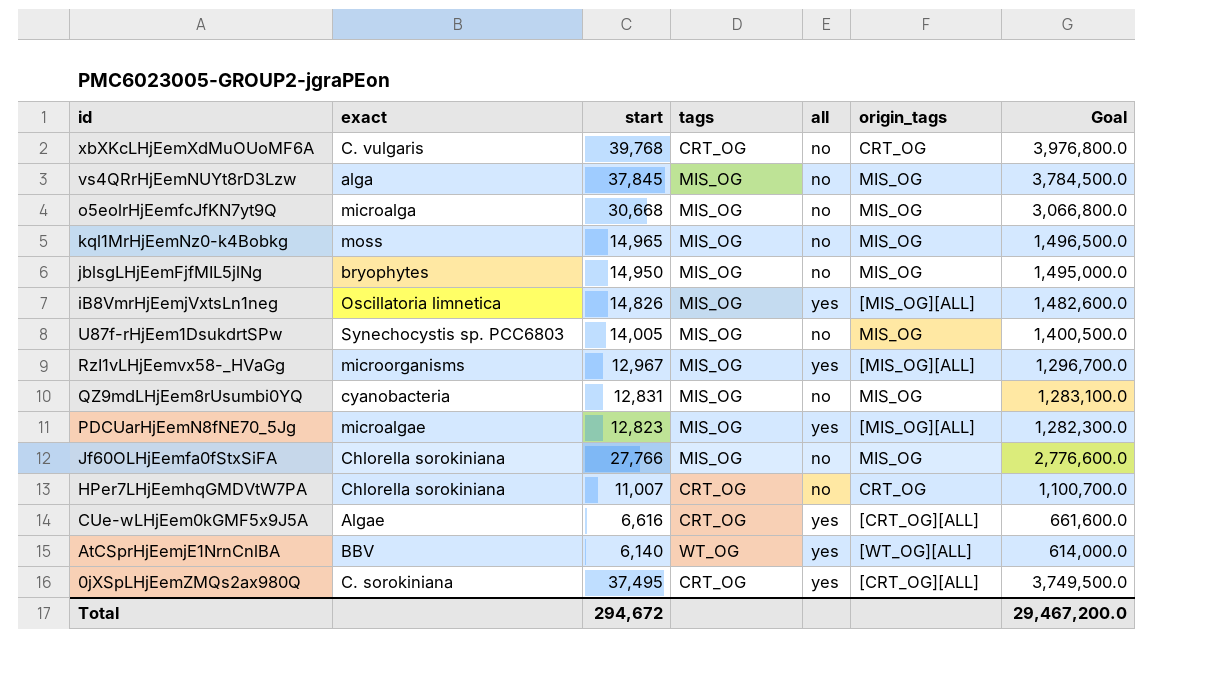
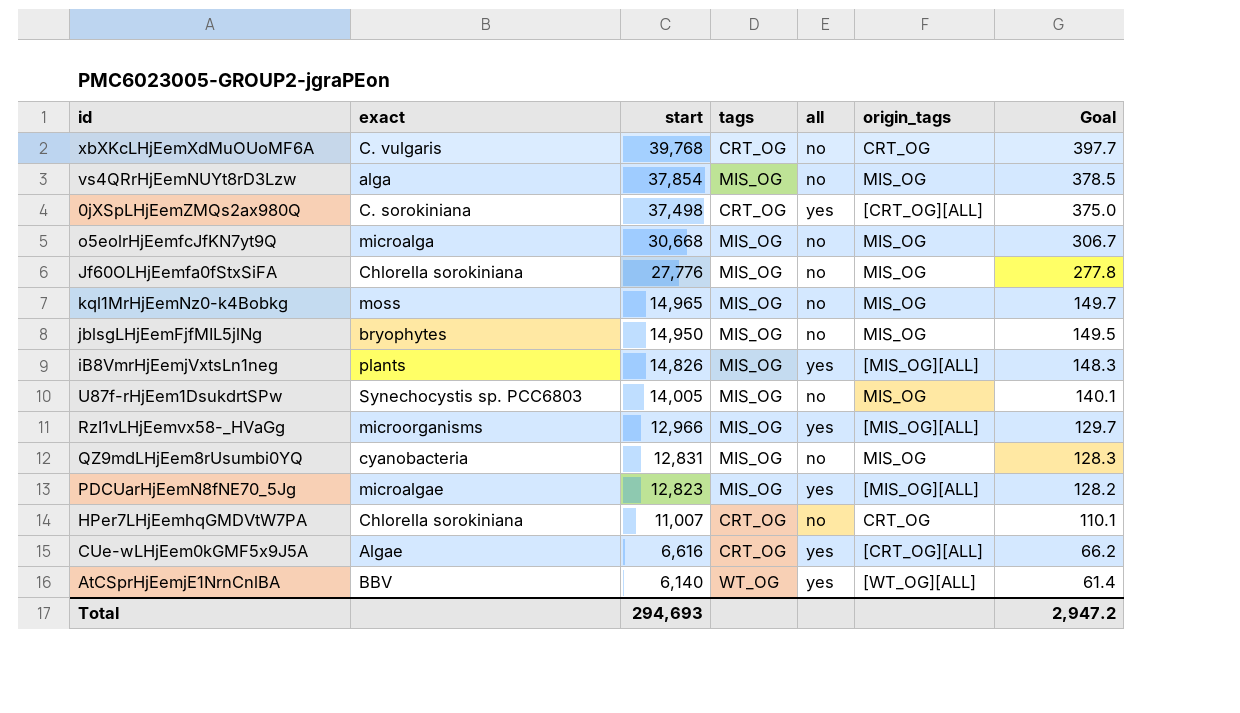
row order: none -> start descending
column Goal | formula: [start] * 100 -> [start] * 0.01
vs4QRrHjEemNUYt8rD3Lzw | start: 37,845 -> 37,854
0jXSpLHjEemZMQs2ax980Q | start: 37,495 -> 37,498
Jf60OLHjEemfa0fStxSiFA | start: 27,766 -> 27,776
iB8VmrHjEemjVxtsLn1neg | exact: Oscillatoria limnetica -> plants
RzI1vLHjEemvx58-_HVaGg | start: 12,967 -> 12,966
Total | start: 294,672 -> 294,693
Total | Goal: 29,467,200.0 -> 2,947.2

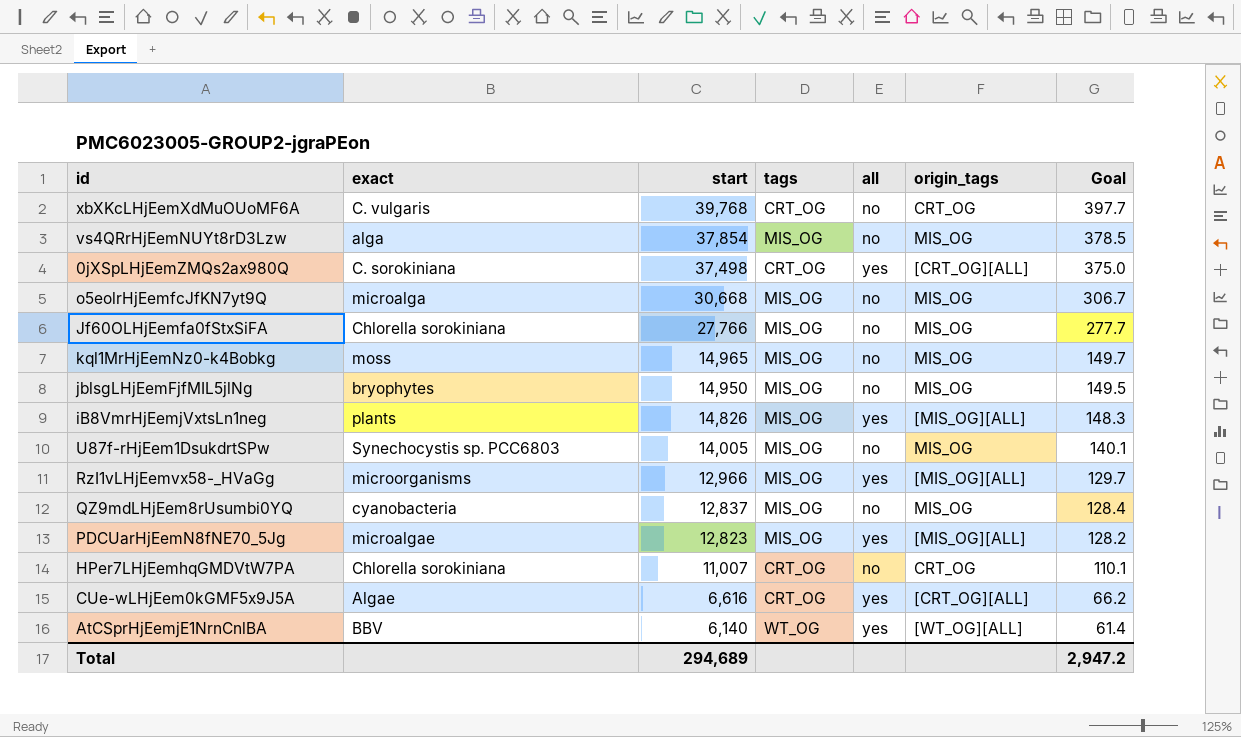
Jf60OLHjEemfa0fStxSiFA | start: 27,776 -> 27,766
Jf60OLHjEemfa0fStxSiFA | Goal: 277.8 -> 277.7
QZ9mdLHjEem8rUsumbi0YQ | start: 12,831 -> 12,837
QZ9mdLHjEem8rUsumbi0YQ | Goal: 128.3 -> 128.4
Total | start: 294,693 -> 294,689

